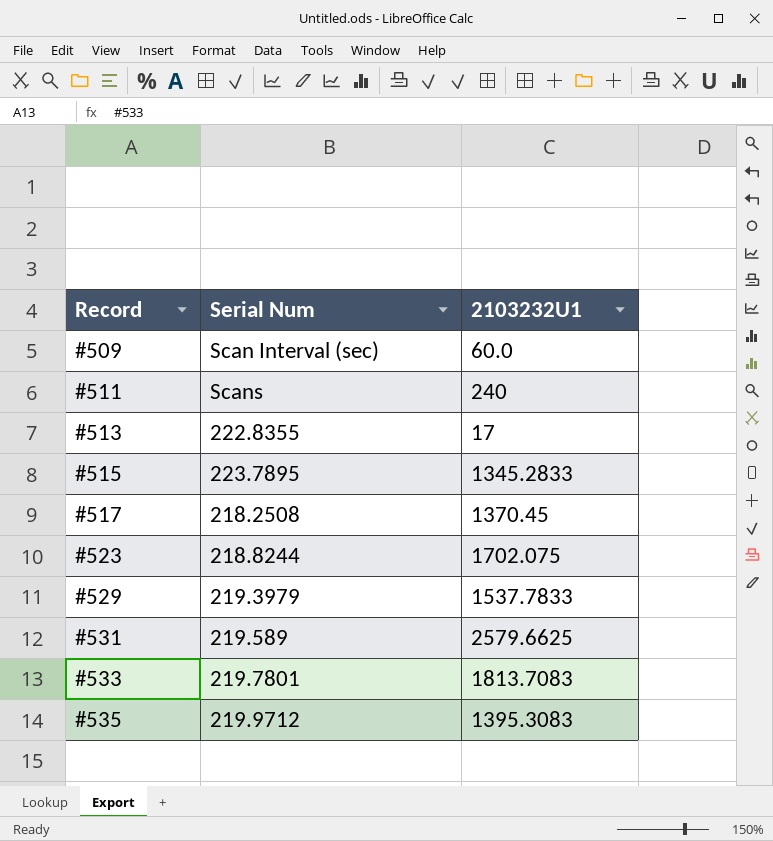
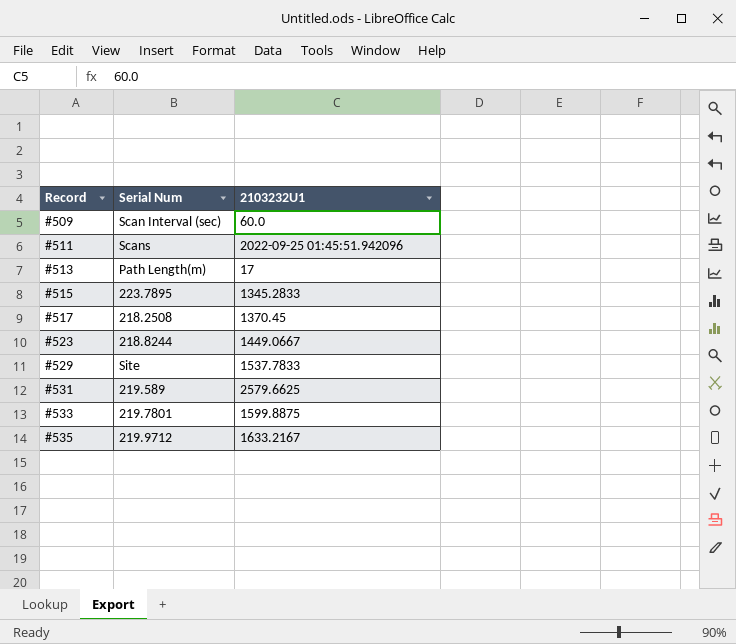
#511 | 2103232U1: 240 -> 2022-09-25 01:45:51.942096
#513 | Serial Num: 222.8355 -> Path Length(m)
#523 | 2103232U1: 1702.075 -> 1449.0667
#529 | Serial Num: 219.3979 -> Site
#533 | 2103232U1: 1813.7083 -> 1599.8875
#535 | 2103232U1: 1395.3083 -> 1633.2167

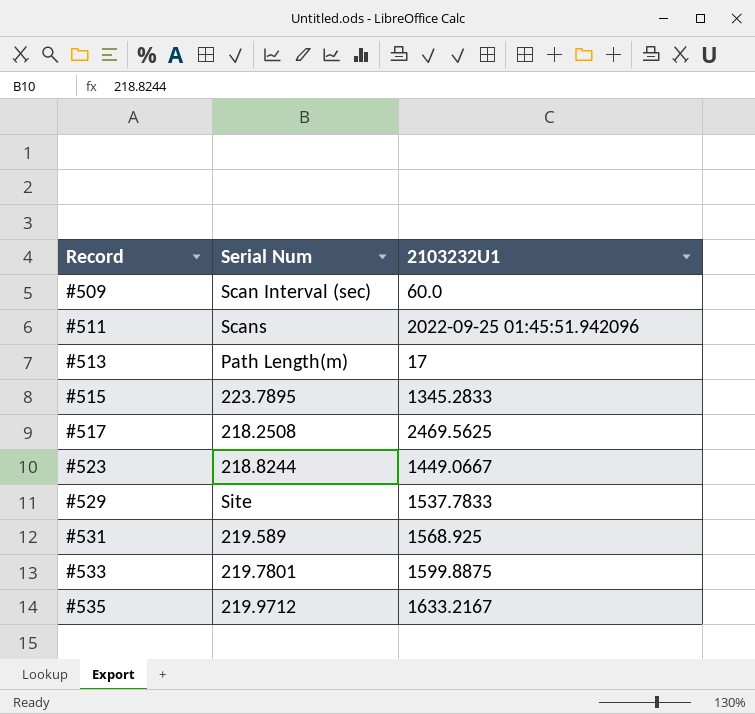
#517 | 2103232U1: 1370.45 -> 2469.5625
#531 | 2103232U1: 2579.6625 -> 1568.925

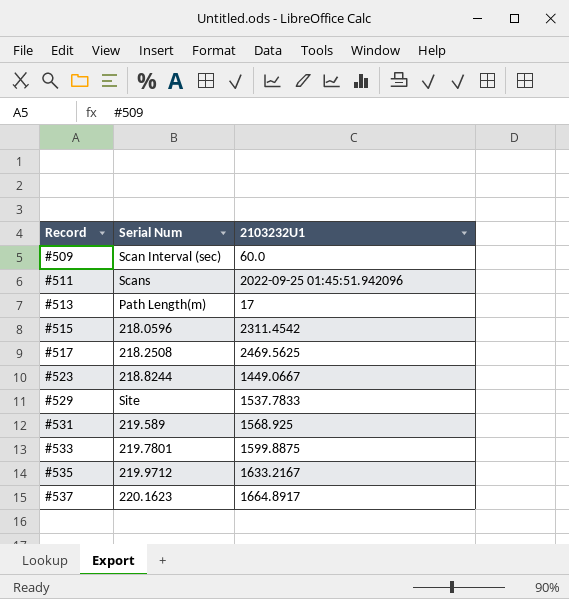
#515 | Serial Num: 223.7895 -> 218.0596
#515 | 2103232U1: 1345.2833 -> 2311.4542
row #537: none -> 220.1623 | 1664.8917

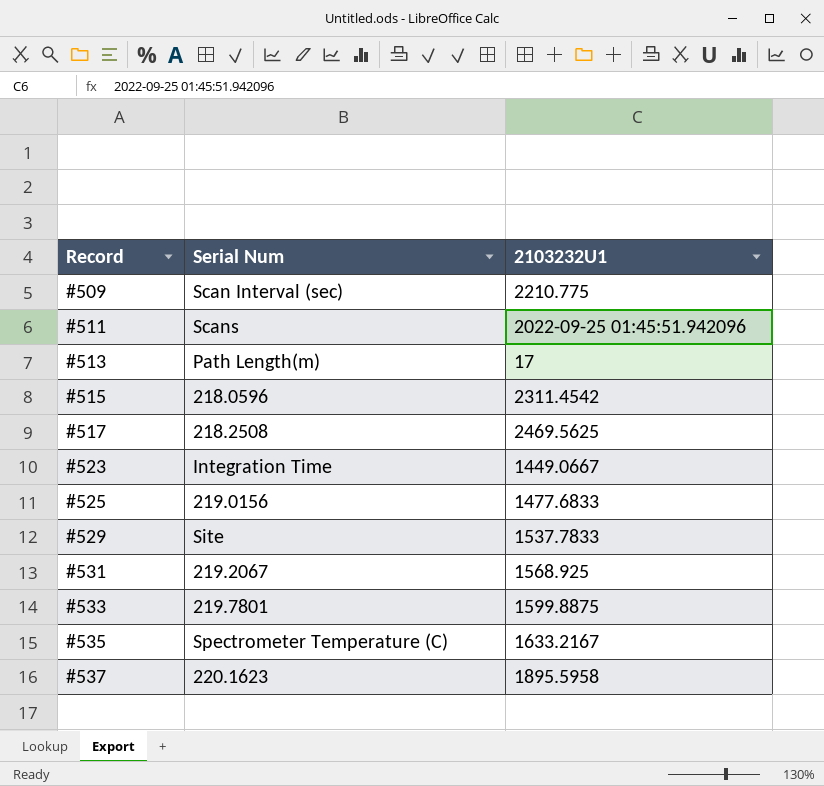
#509 | 2103232U1: 60.0 -> 2210.775
#523 | Serial Num: 218.8244 -> Integration Time
row #525: none -> 219.0156 | 1477.6833
#531 | Serial Num: 219.589 -> 219.2067
#535 | Serial Num: 219.9712 -> Spectrometer Temperature (C)
#537 | 2103232U1: 1664.8917 -> 1895.5958

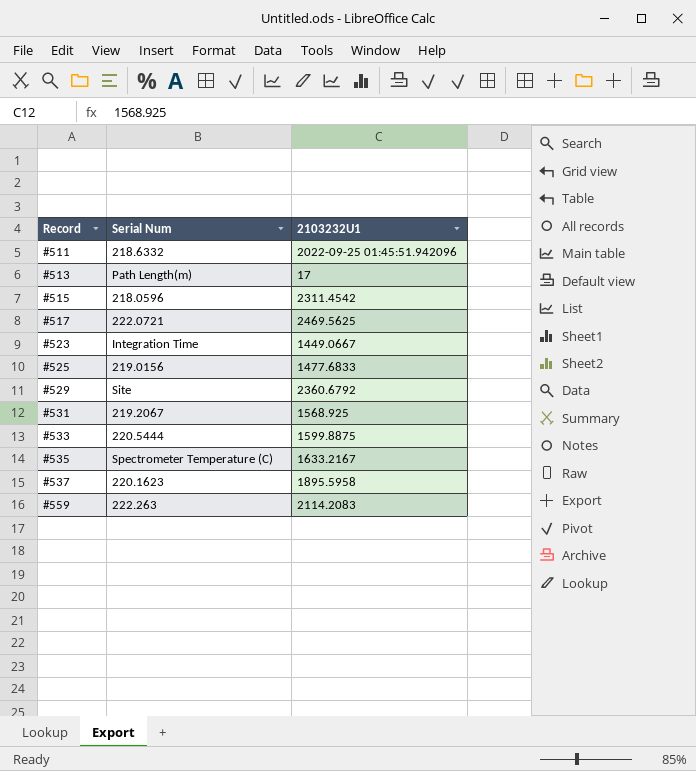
row #509: Scan Interval (sec) | 2210.775 -> none
#511 | Serial Num: Scans -> 218.6332
#517 | Serial Num: 218.2508 -> 222.0721
#529 | 2103232U1: 1537.7833 -> 2360.6792
#533 | Serial Num: 219.7801 -> 220.5444
row #559: none -> 222.263 | 2114.2083

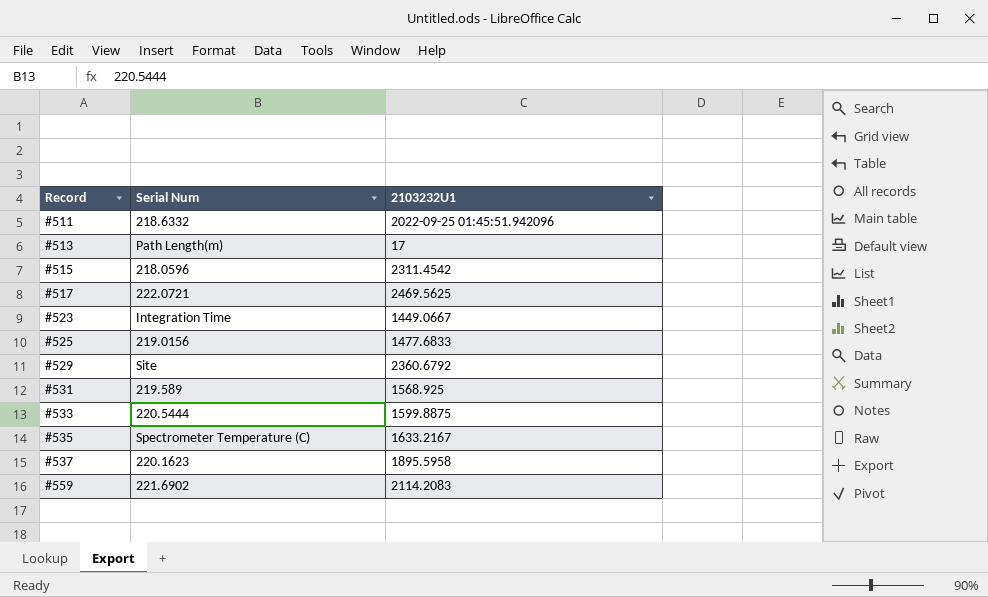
#531 | Serial Num: 219.2067 -> 219.589
#559 | Serial Num: 222.263 -> 221.6902

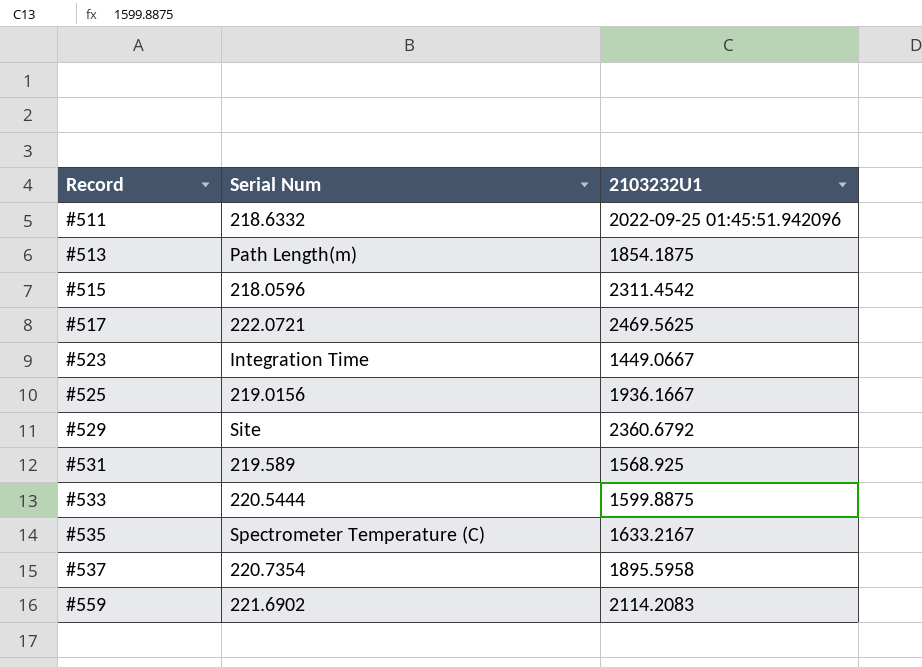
#513 | 2103232U1: 17 -> 1854.1875
#525 | 2103232U1: 1477.6833 -> 1936.1667
#537 | Serial Num: 220.1623 -> 220.7354

